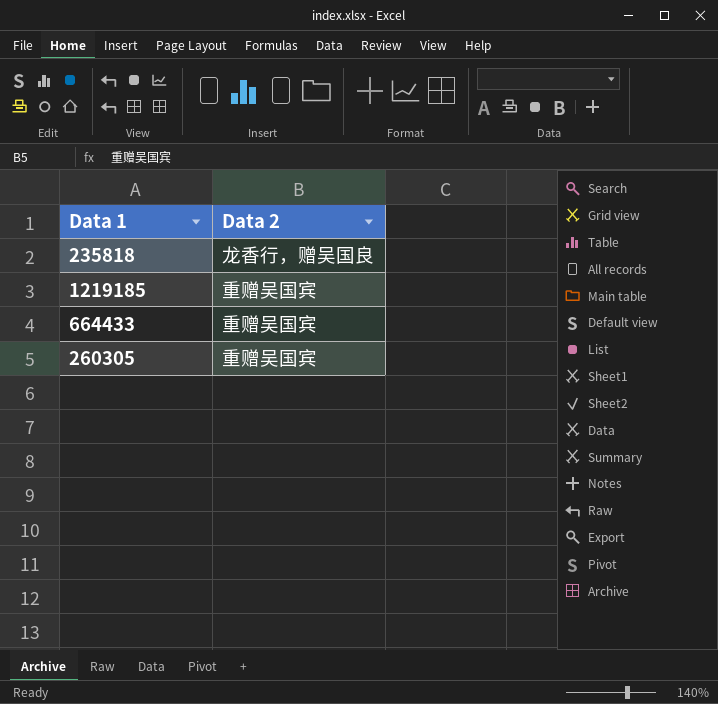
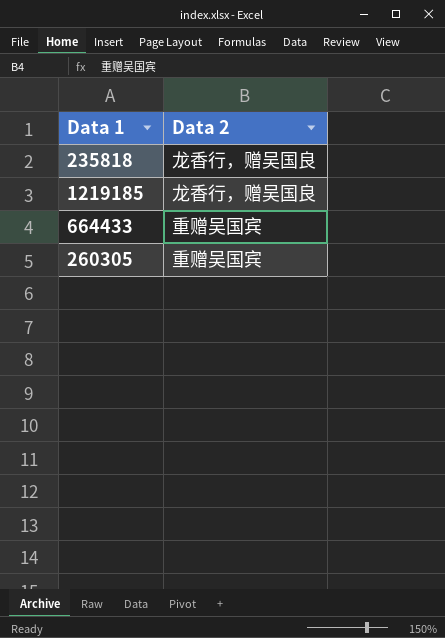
1219185 | Data 2: 重赠吴国宾 -> 龙香行，赠吴国良

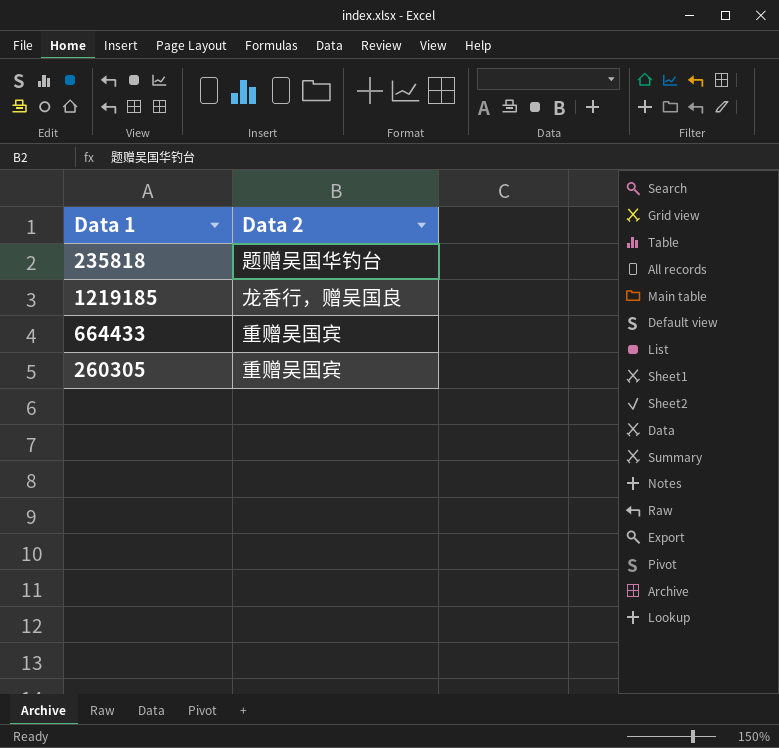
235818 | Data 2: 龙香行，赠吴国良 -> 题赠吴国华钓台

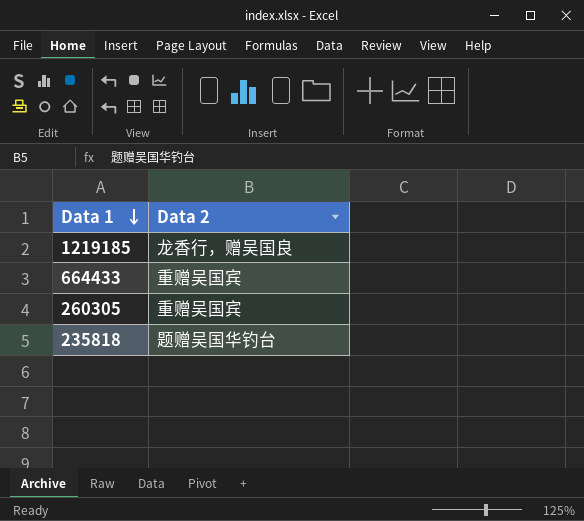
row order: none -> Data 1 descending

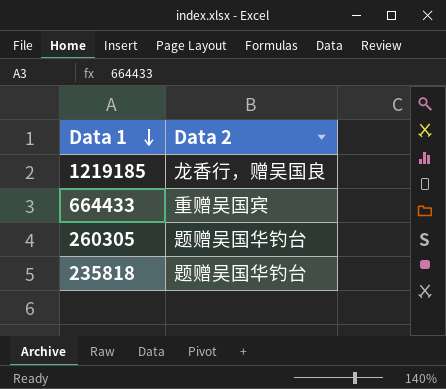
260305 | Data 2: 重赠吴国宾 -> 题赠吴国华钓台

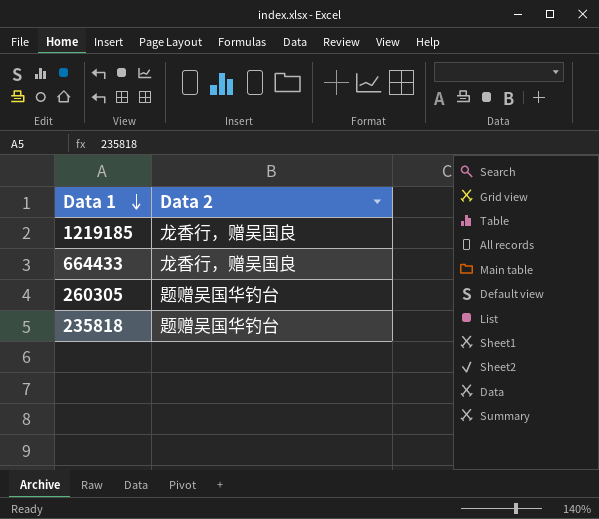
664433 | Data 2: 重赠吴国宾 -> 龙香行，赠吴国良

